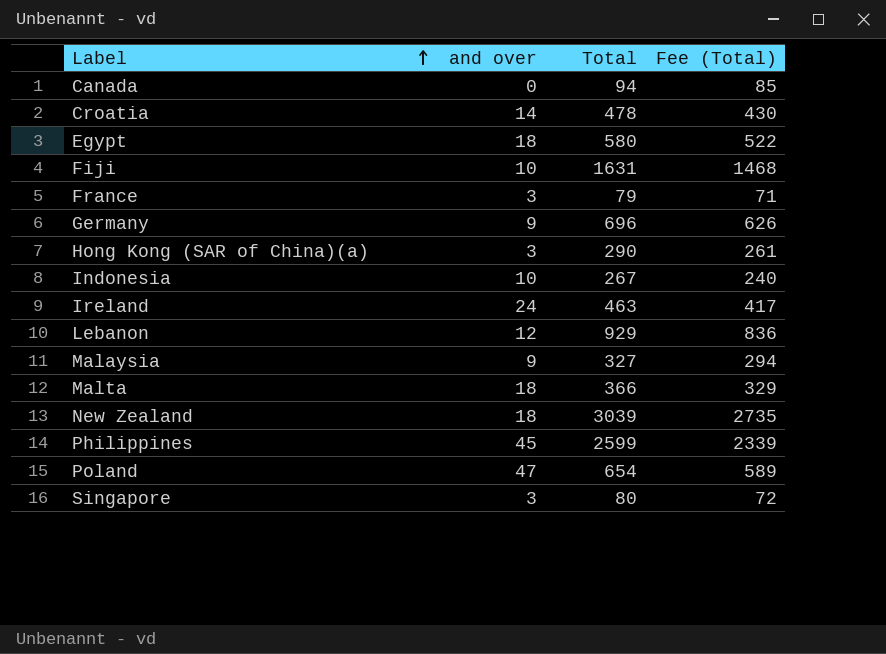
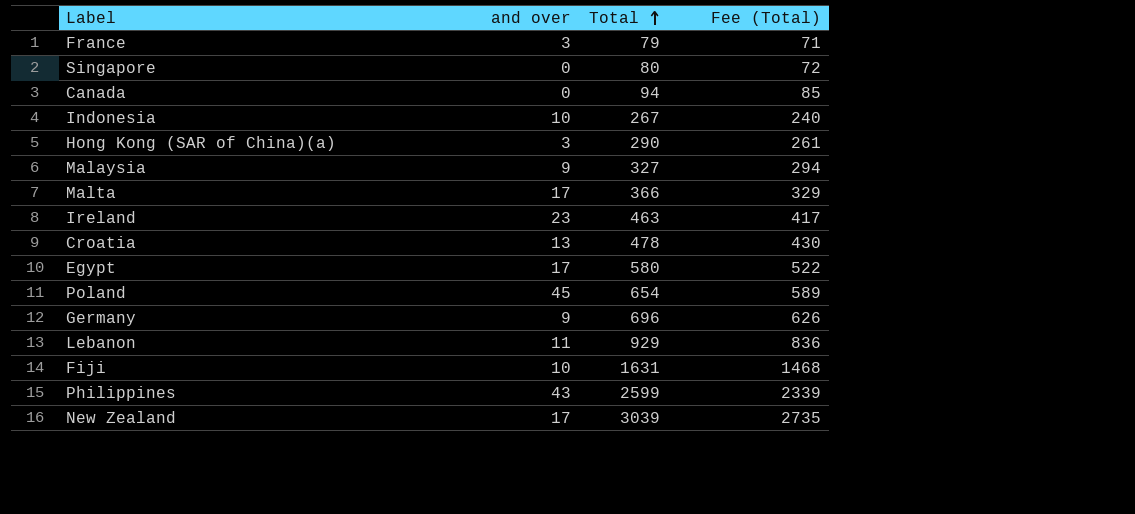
row order: Label ascending -> Total ascending
Singapore | and over: 3 -> 0
Malta | and over: 18 -> 17
Ireland | and over: 24 -> 23
Croatia | and over: 14 -> 13
Egypt | and over: 18 -> 17
Poland | and over: 47 -> 45
Lebanon | and over: 12 -> 11
Philippines | and over: 45 -> 43
New Zealand | and over: 18 -> 17

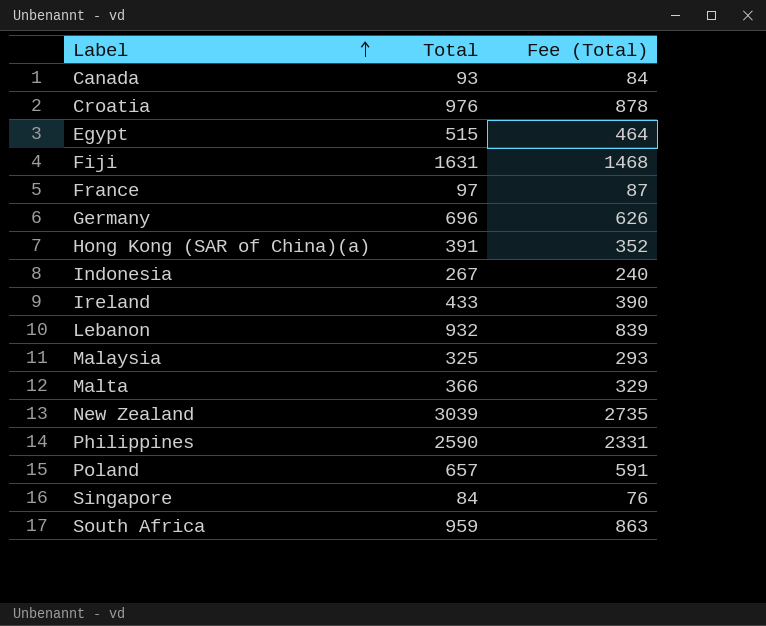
row order: Total ascending -> Label ascending
column and over | position: 2 -> none
Canada | Total: 94 -> 93
Canada | Fee (Total): 85 -> 84
Croatia | Total: 478 -> 976
Croatia | Fee (Total): 430 -> 878
Egypt | Total: 580 -> 515
Egypt | Fee (Total): 522 -> 464
France | Total: 79 -> 97
France | Fee (Total): 71 -> 87
Hong Kong (SAR of China)(a) | Total: 290 -> 391
Hong Kong (SAR of China)(a) | Fee (Total): 261 -> 352
Ireland | Total: 463 -> 433
Ireland | Fee (Total): 417 -> 390
Lebanon | Total: 929 -> 932
Lebanon | Fee (Total): 836 -> 839
Malaysia | Total: 327 -> 325
Malaysia | Fee (Total): 294 -> 293
Philippines | Total: 2599 -> 2590
Philippines | Fee (Total): 2339 -> 2331
Poland | Total: 654 -> 657
Poland | Fee (Total): 589 -> 591
Singapore | Total: 80 -> 84
Singapore | Fee (Total): 72 -> 76
row South Africa: none -> 959 | 863

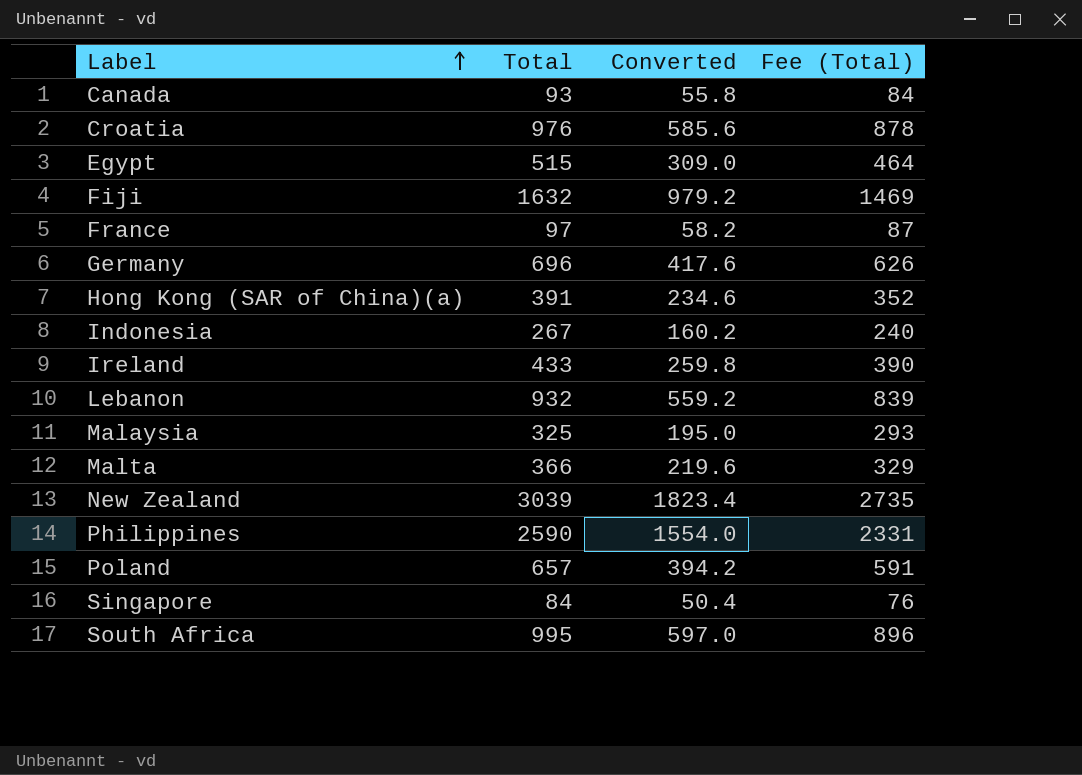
column Converted | formula: none -> [Total] * 0.6
Fiji | Total: 1631 -> 1632
Fiji | Fee (Total): 1468 -> 1469
South Africa | Total: 959 -> 995
South Africa | Fee (Total): 863 -> 896

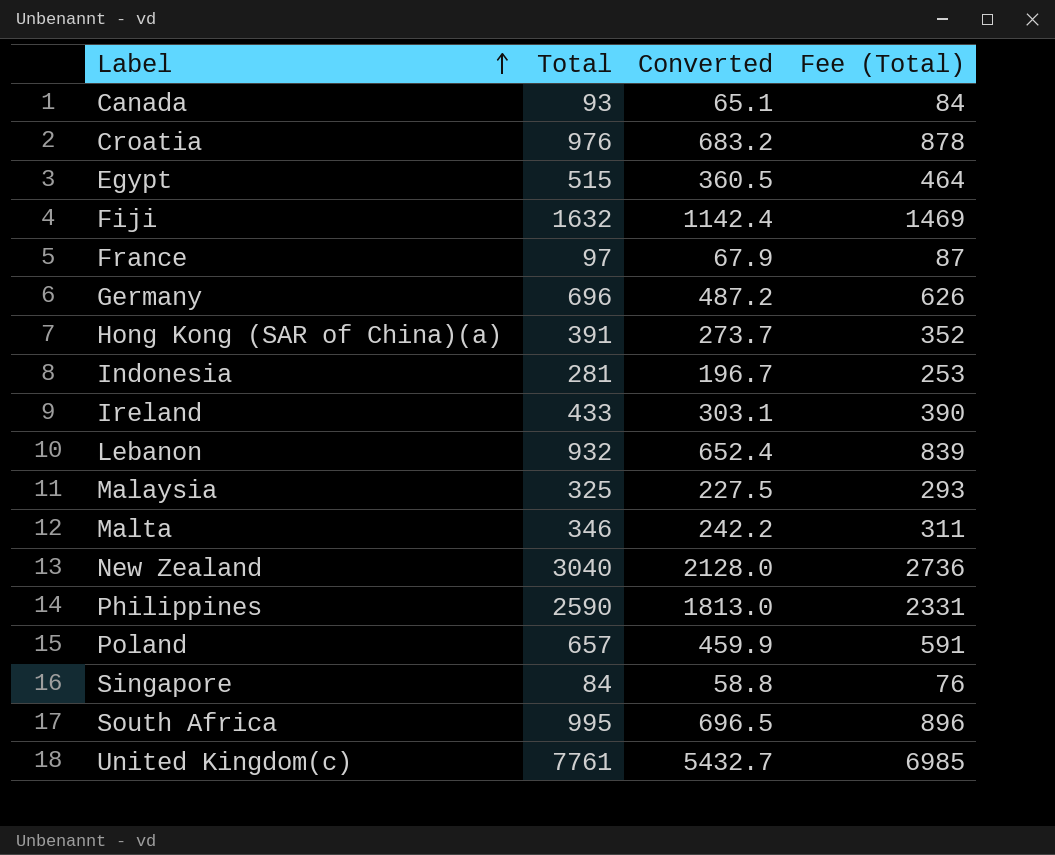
column Converted | formula: [Total] * 0.6 -> [Total] * 0.7
Indonesia | Total: 267 -> 281
Indonesia | Fee (Total): 240 -> 253
Malta | Total: 366 -> 346
Malta | Fee (Total): 329 -> 311
New Zealand | Total: 3039 -> 3040
New Zealand | Fee (Total): 2735 -> 2736
row United Kingdom(c): none -> 7761 | 5432.7 | 6985

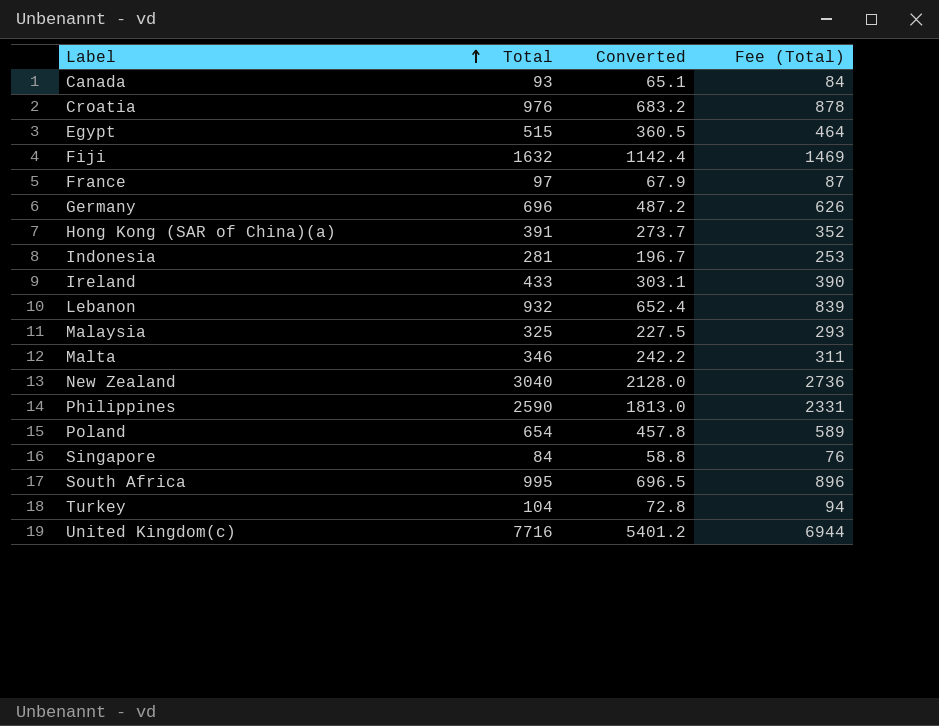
Poland | Total: 657 -> 654
Poland | Converted: 459.9 -> 457.8
Poland | Fee (Total): 591 -> 589
row Turkey: none -> 104 | 72.8 | 94
United Kingdom(c) | Total: 7761 -> 7716
United Kingdom(c) | Converted: 5432.7 -> 5401.2
United Kingdom(c) | Fee (Total): 6985 -> 6944

